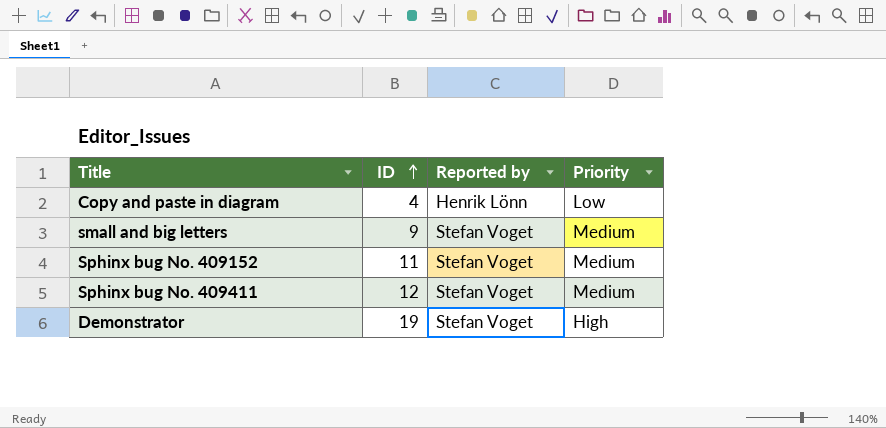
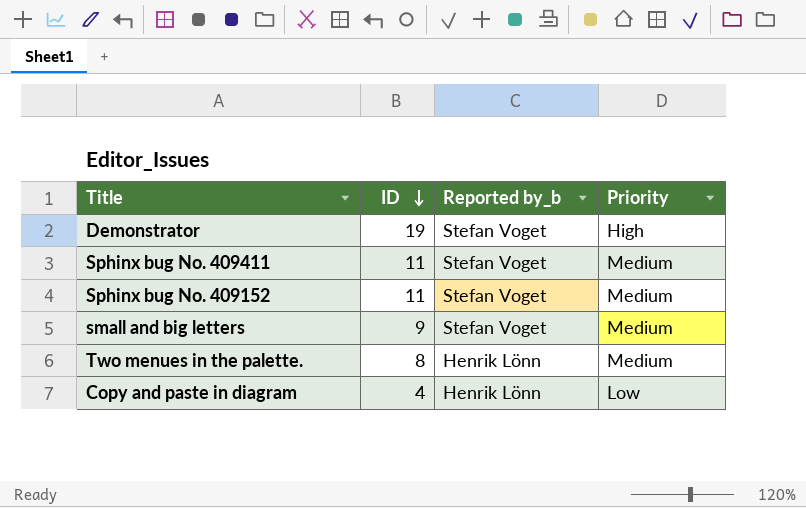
row order: ID ascending -> ID descending
column name: Reported by -> Reported by_b
Sphinx bug No. 409411 | ID: 12 -> 11
row Two menues in the palette.: none -> 8 | Henrik Lönn | Medium

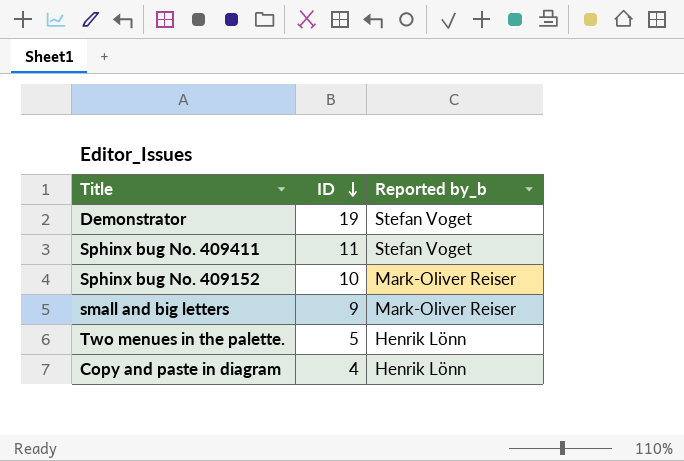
column Priority | position: 4 -> none
Sphinx bug No. 409152 | ID: 11 -> 10
Sphinx bug No. 409152 | Reported by_b: Stefan Voget -> Mark-Oliver Reiser
small and big letters | Reported by_b: Stefan Voget -> Mark-Oliver Reiser
Two menues in the palette. | ID: 8 -> 5

